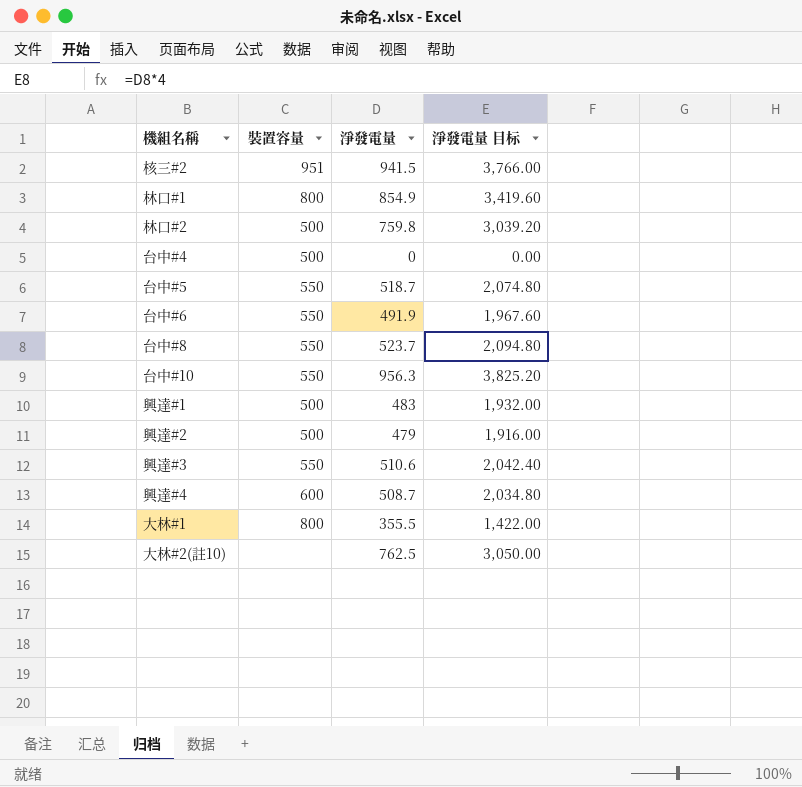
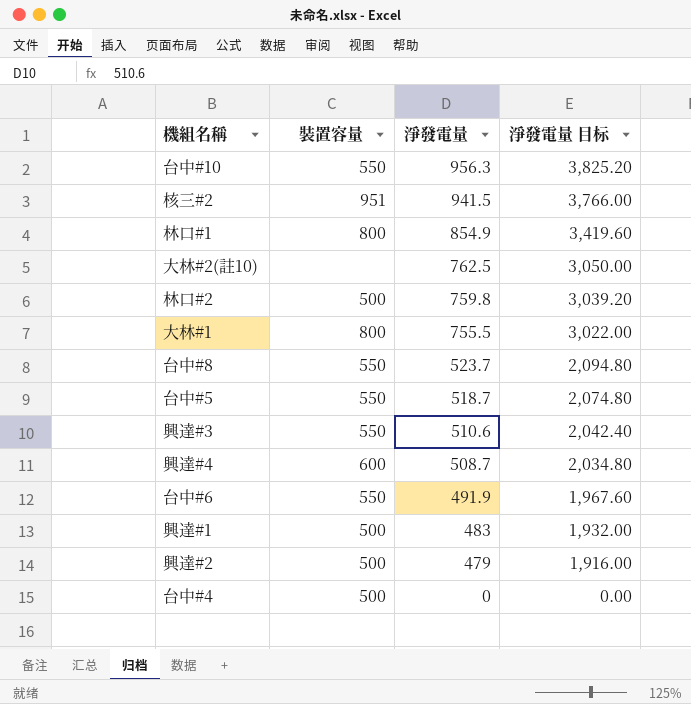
row order: none -> 淨發電量 descending
大林#1 | 淨發電量: 355.5 -> 755.5
大林#1 | 淨發電量 目标: 1,422.00 -> 3,022.00

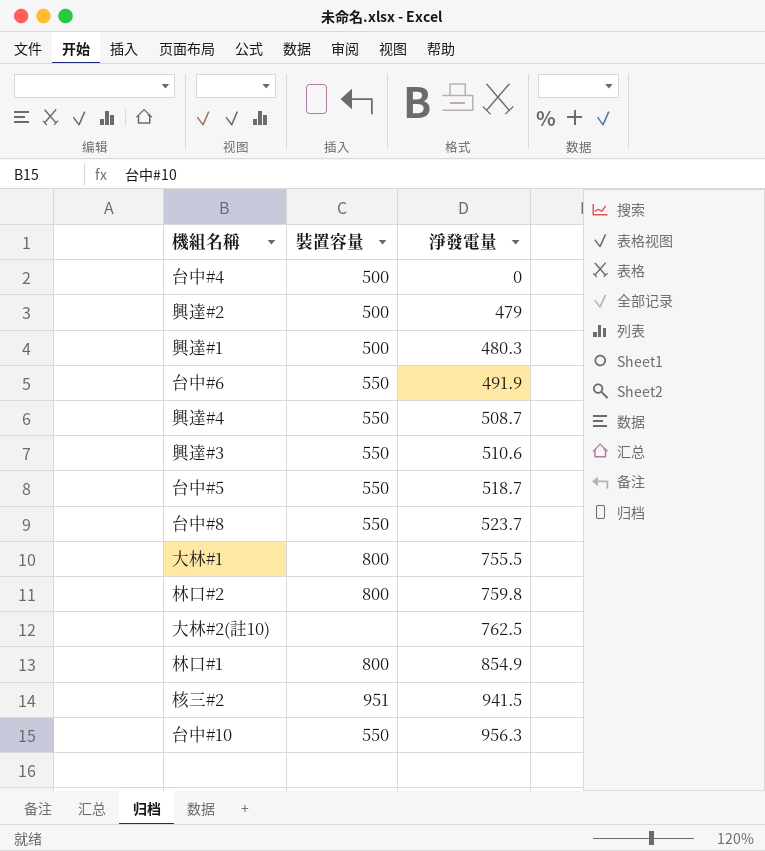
row order: 淨發電量 descending -> 淨發電量 ascending
column 淨發電量 目标 | formula: [淨發電量] * 4 -> none
興達#1 | 淨發電量: 483 -> 480.3
興達#4 | 裝置容量: 600 -> 550
林口#2 | 裝置容量: 500 -> 800

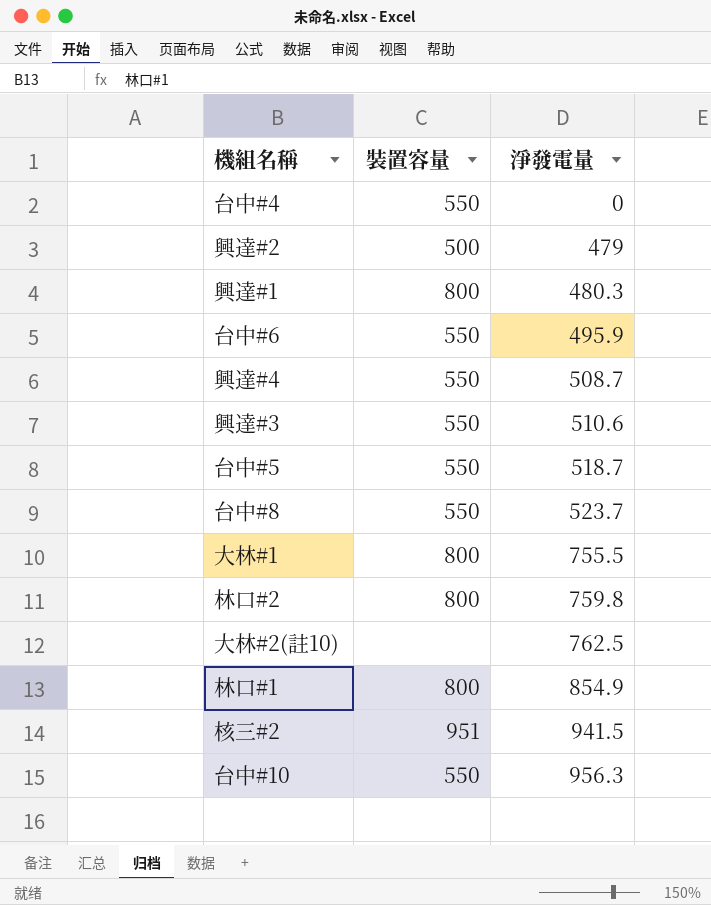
台中#4 | 裝置容量: 500 -> 550
興達#1 | 裝置容量: 500 -> 800
台中#6 | 淨發電量: 491.9 -> 495.9

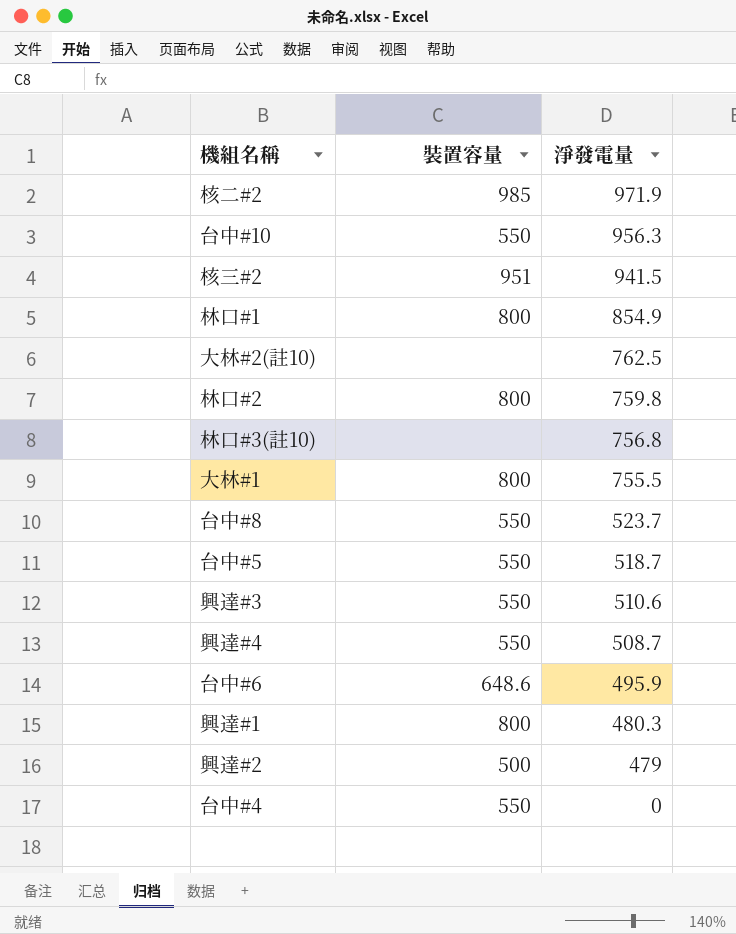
row order: 淨發電量 ascending -> 淨發電量 descending
row 核二#2: none -> 985 | 971.9
row 林口#3(註10): none -> none | 756.8
台中#6 | 裝置容量: 550 -> 648.6

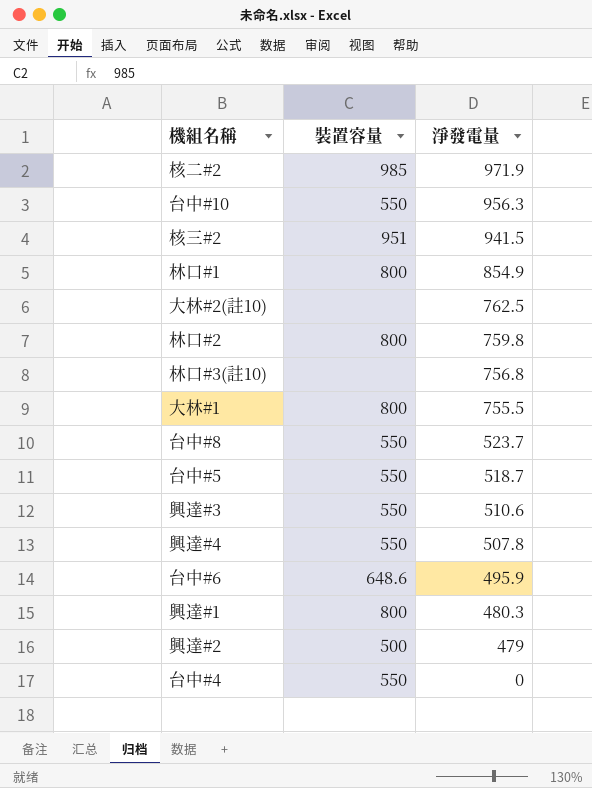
興達#4 | 淨發電量: 508.7 -> 507.8

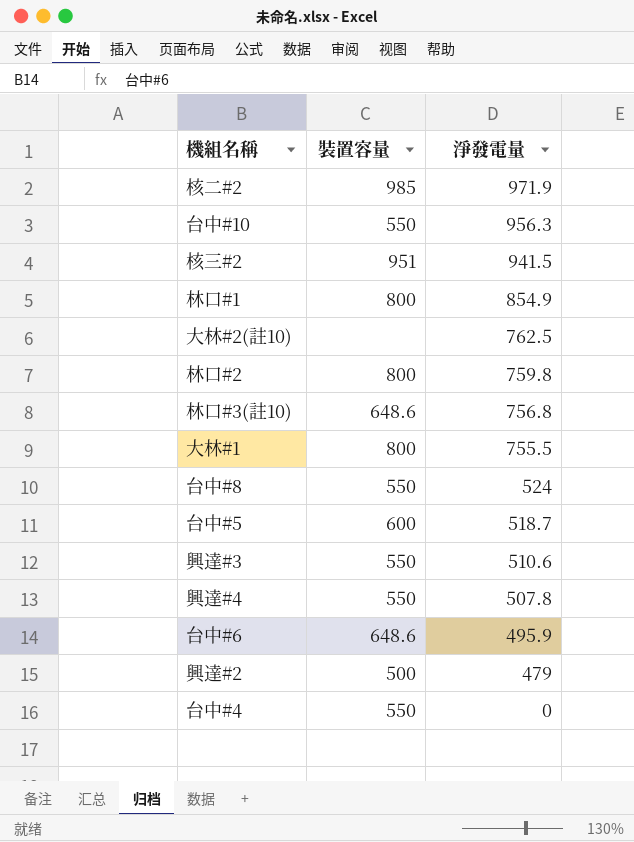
row 興達#1: 800 | 480.3 -> none
林口#3(註10) | 裝置容量: none -> 648.6
台中#8 | 淨發電量: 523.7 -> 524
台中#5 | 裝置容量: 550 -> 600

